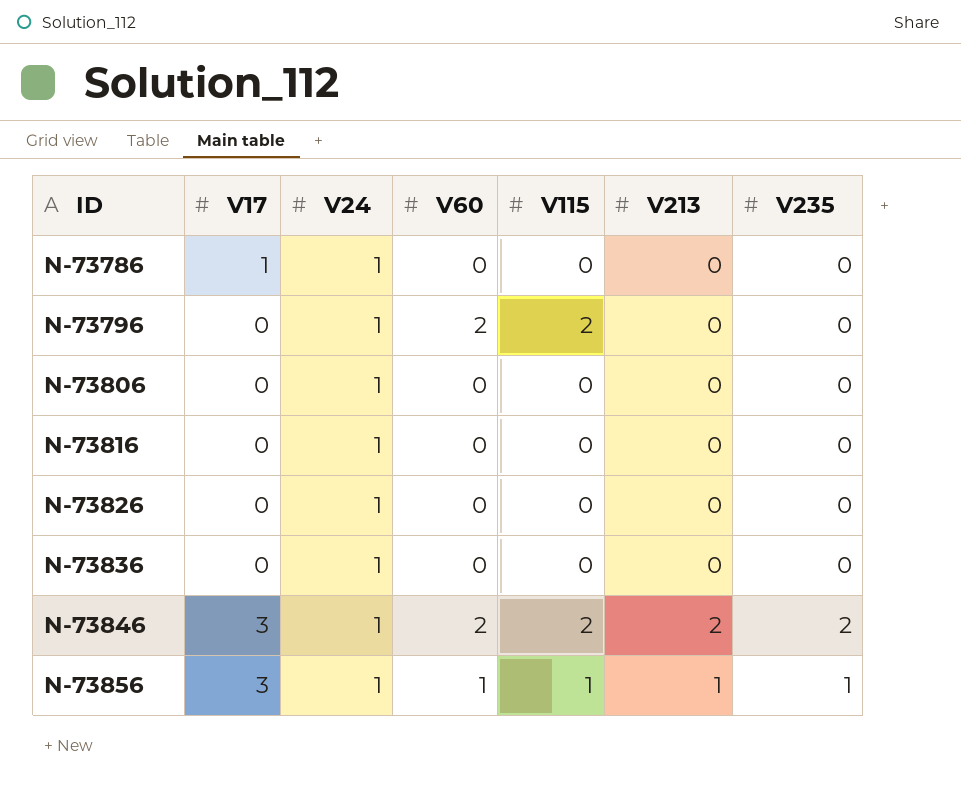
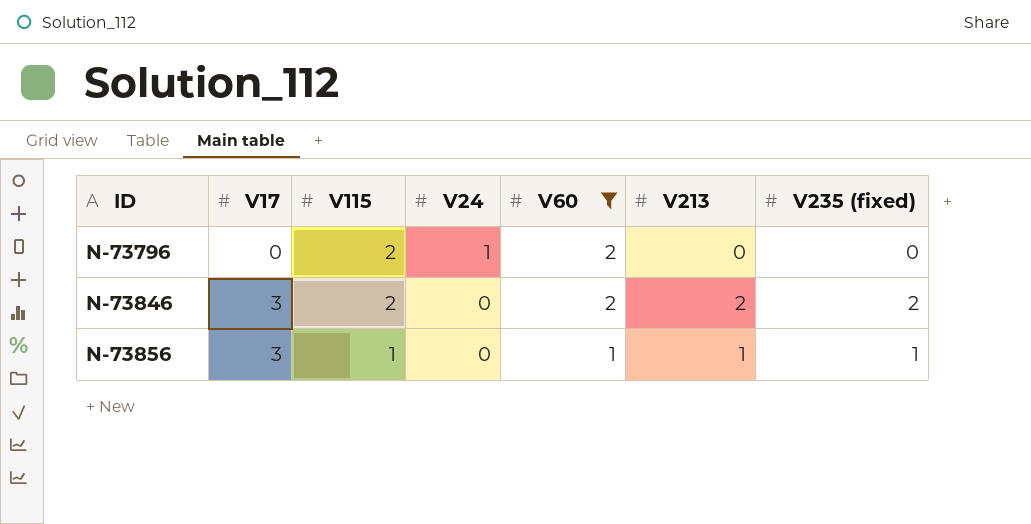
filter: none -> V60 != 0
column V115 | position: 5 -> 3
column name: V235 -> V235 (fixed)
N-73846 | V24: 1 -> 0
N-73856 | V24: 1 -> 0

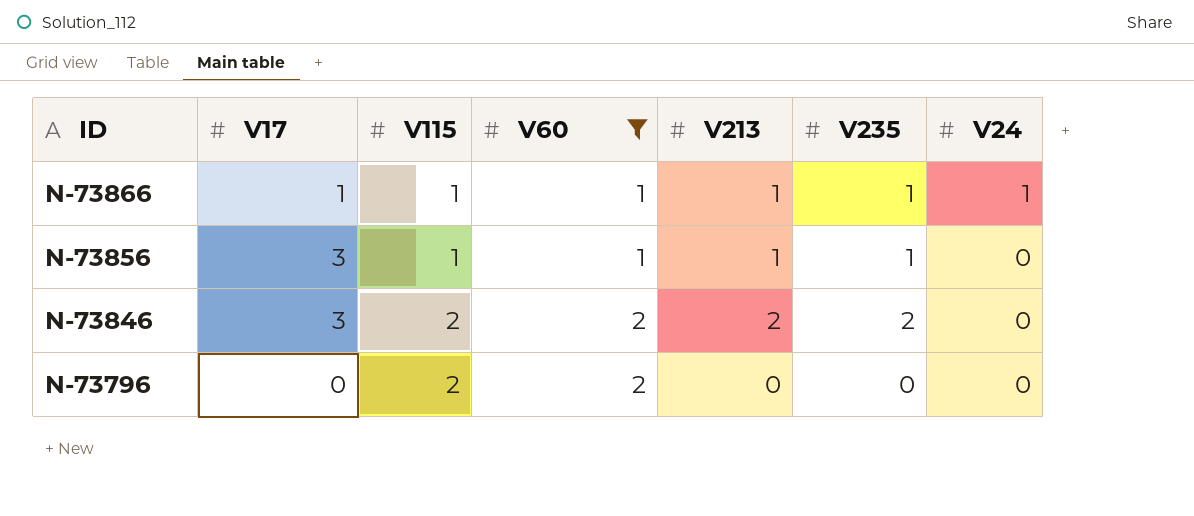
row order: ID ascending -> ID descending
column name: V235 (fixed) -> V235
column V24 | position: 4 -> 7
row N-73866: none -> 1 | 1 | 1 | 1 | 1 | 1
N-73796 | V24: 1 -> 0

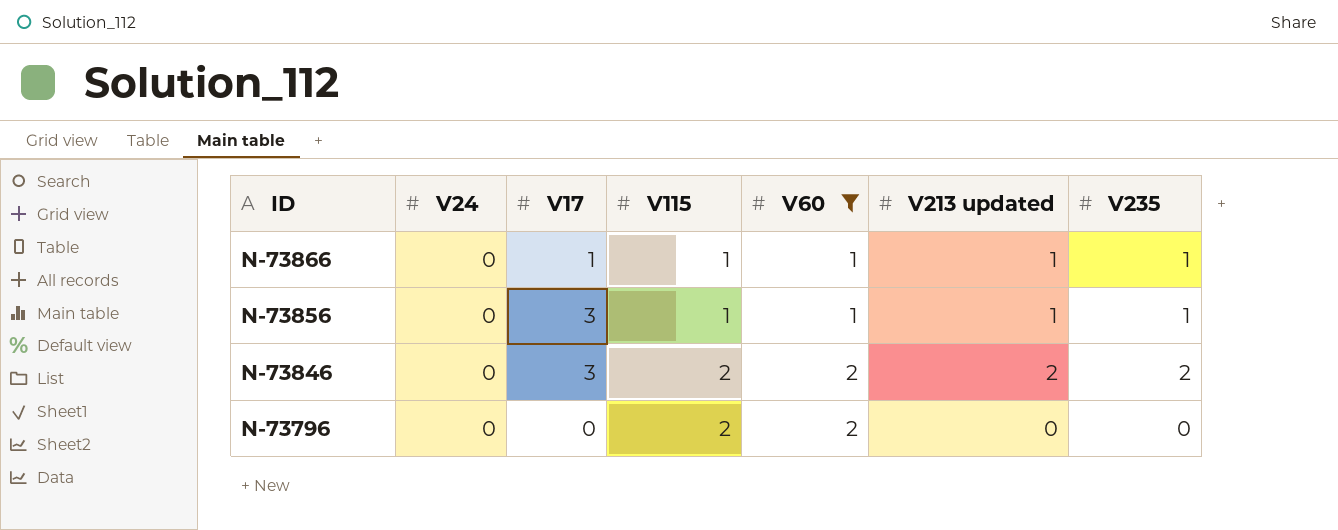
column V24 | position: 7 -> 2
column name: V213 -> V213 updated
N-73866 | V24: 1 -> 0

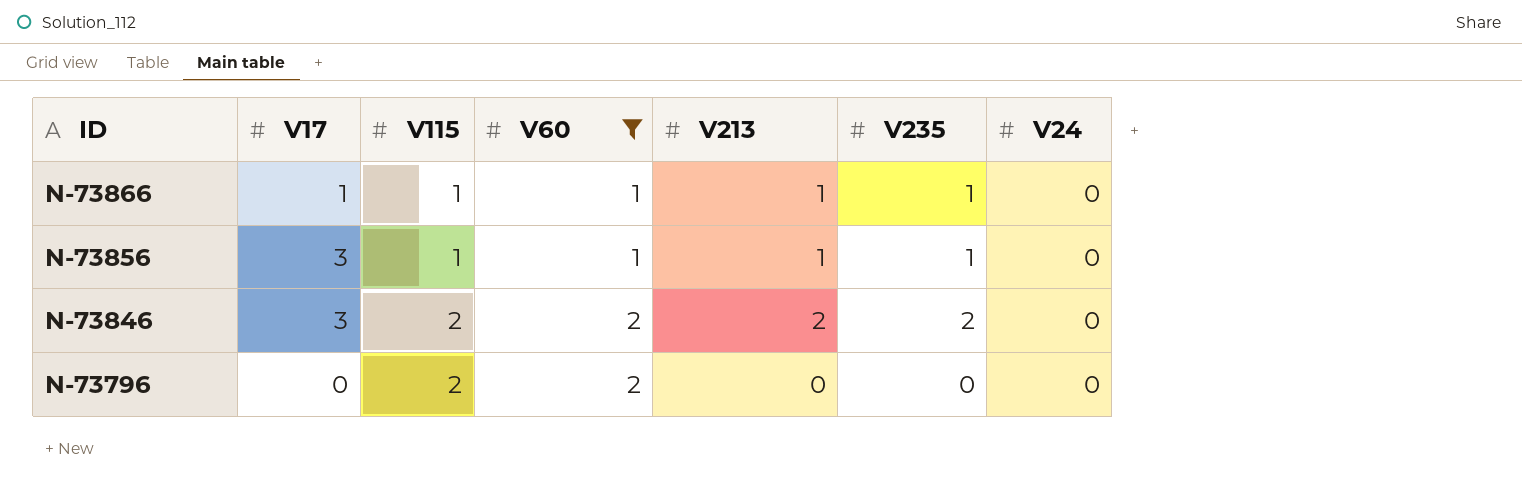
column name: V213 updated -> V213
column V24 | position: 2 -> 7

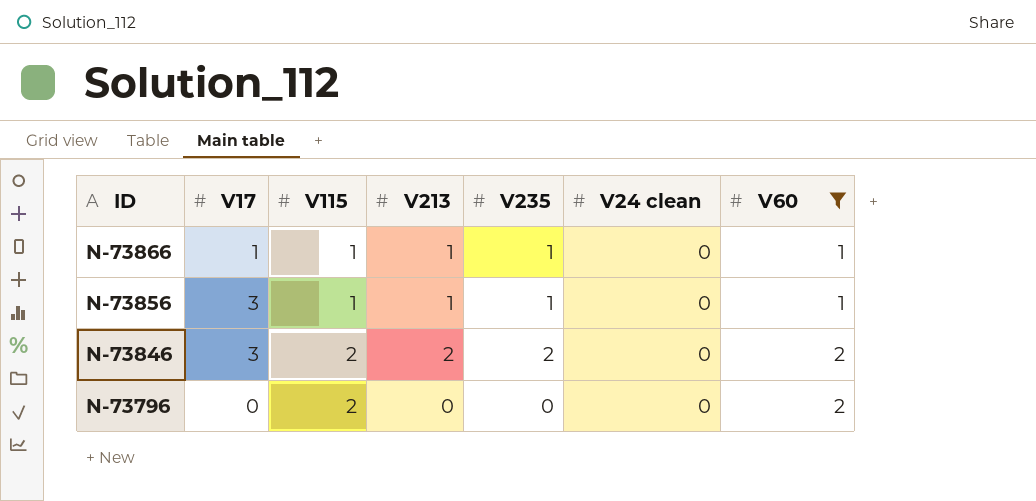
column name: V24 -> V24 clean
column V60 | position: 4 -> 7

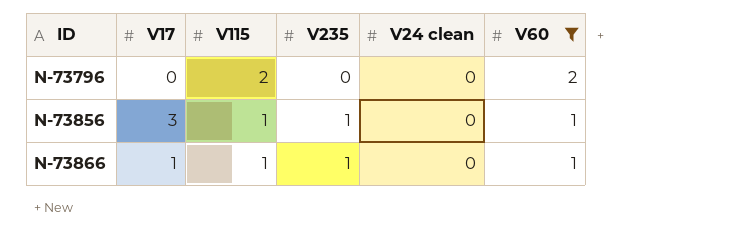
row order: ID descending -> ID ascending
column V213 | position: 4 -> none
row N-73846: 3 | 2 | 2 | 2 | 0 | 2 -> none

